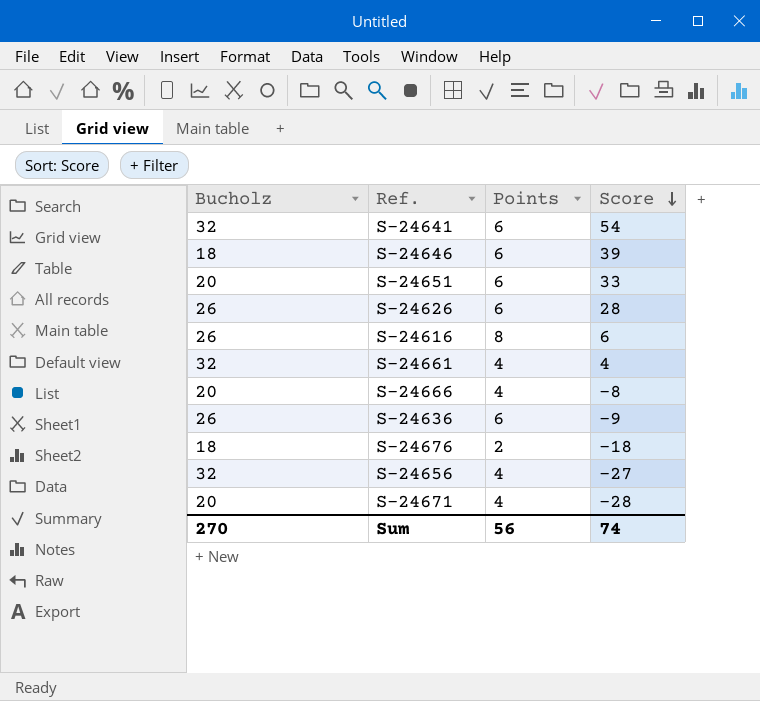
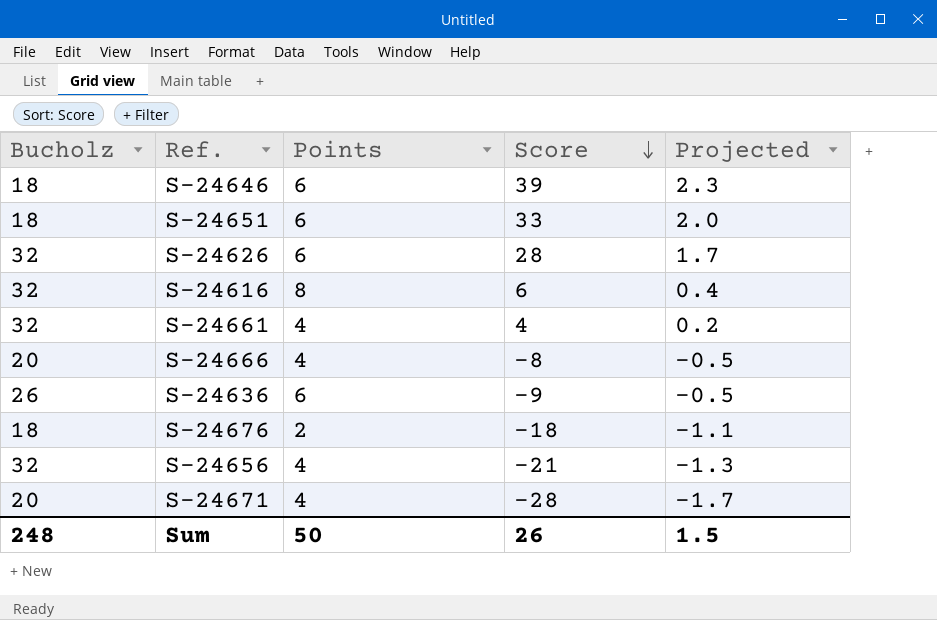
column Projected | formula: none -> [Score] * 0.06
row S-24641: 32 | 6 | 54 -> none
S-24651 | Bucholz: 20 -> 18
S-24626 | Bucholz: 26 -> 32
S-24616 | Bucholz: 26 -> 32
S-24656 | Score: -27 -> -21
Sum | Bucholz: 270 -> 248
Sum | Points: 56 -> 50
Sum | Score: 74 -> 26

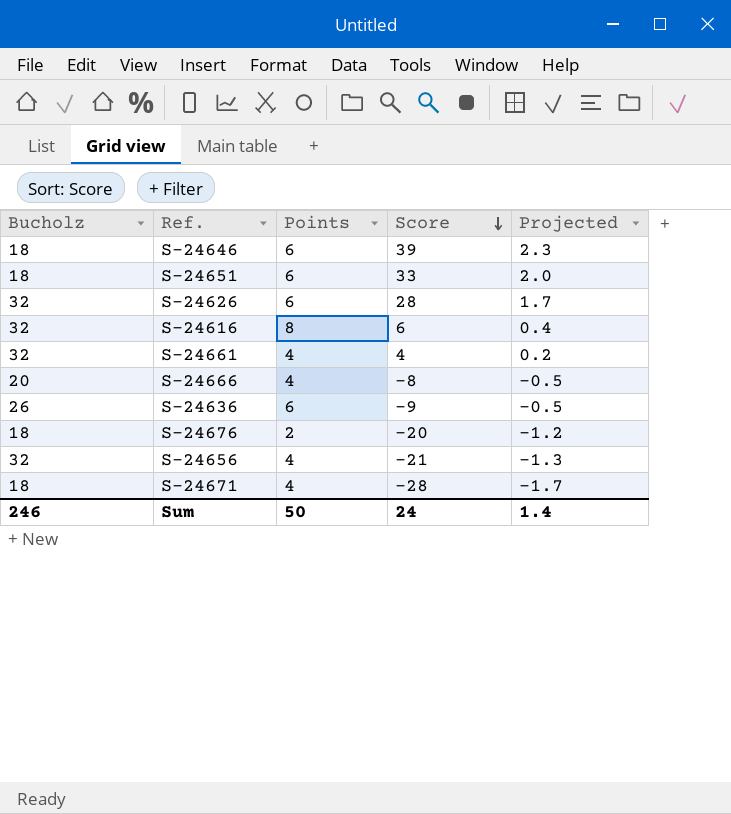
S-24676 | Score: -18 -> -20
S-24676 | Projected: -1.1 -> -1.2
S-24671 | Bucholz: 20 -> 18
Sum | Bucholz: 248 -> 246
Sum | Score: 26 -> 24
Sum | Projected: 1.5 -> 1.4

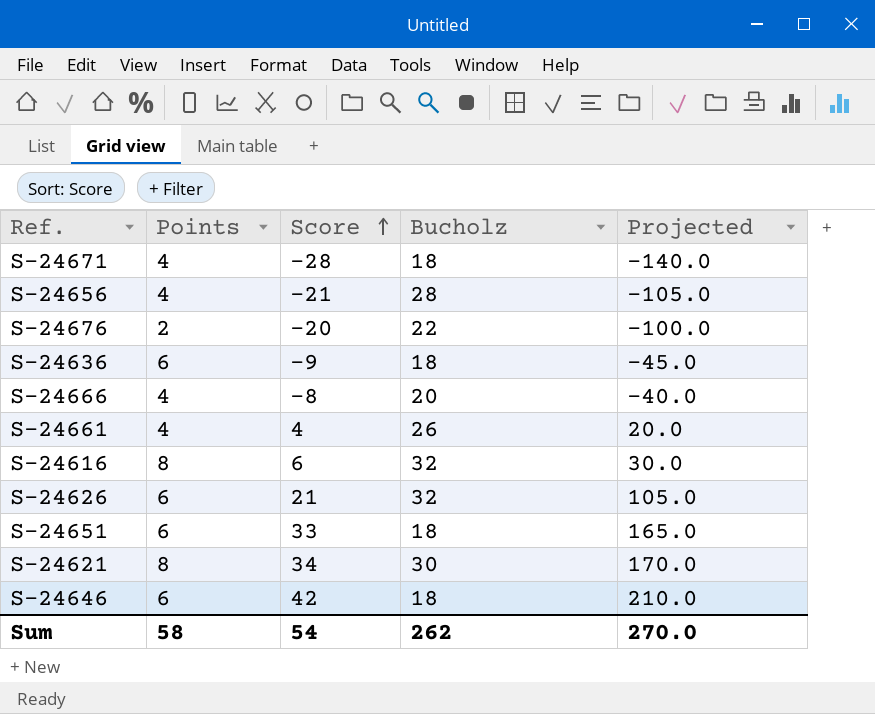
row order: Score descending -> Score ascending
column Bucholz | position: 1 -> 4
column Projected | formula: [Score] * 0.06 -> [Score] * 5
S-24656 | Bucholz: 32 -> 28
S-24676 | Bucholz: 18 -> 22
S-24636 | Bucholz: 26 -> 18
S-24661 | Bucholz: 32 -> 26
S-24626 | Score: 28 -> 21
row S-24621: none -> 8 | 34 | 30 | 170.0
S-24646 | Score: 39 -> 42
Sum | Points: 50 -> 58
Sum | Score: 24 -> 54
Sum | Bucholz: 246 -> 262
Sum | Projected: 1.4 -> 270.0

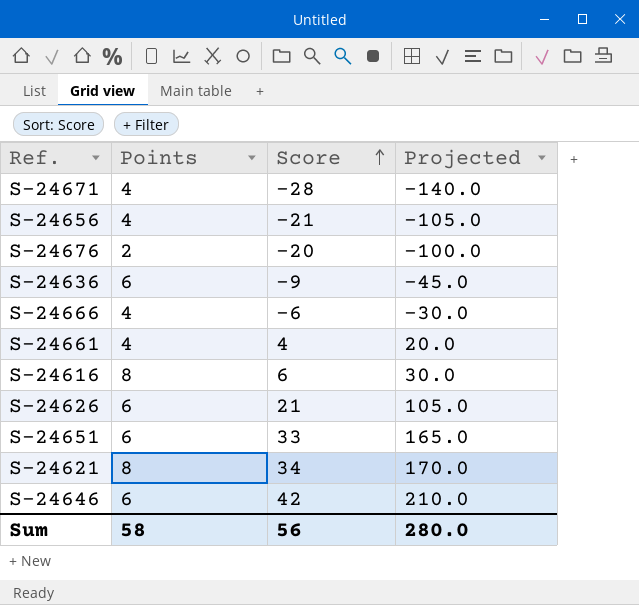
column Bucholz | position: 4 -> none
S-24666 | Score: -8 -> -6
S-24666 | Projected: -40.0 -> -30.0
Sum | Score: 54 -> 56
Sum | Projected: 270.0 -> 280.0

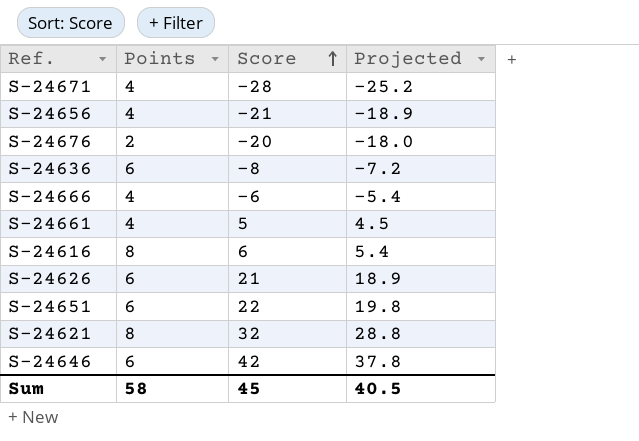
column Projected | formula: [Score] * 5 -> [Score] * 0.9
S-24636 | Score: -9 -> -8
S-24661 | Score: 4 -> 5
S-24651 | Score: 33 -> 22
S-24621 | Score: 34 -> 32
Sum | Score: 56 -> 45
Sum | Projected: 280.0 -> 40.5

